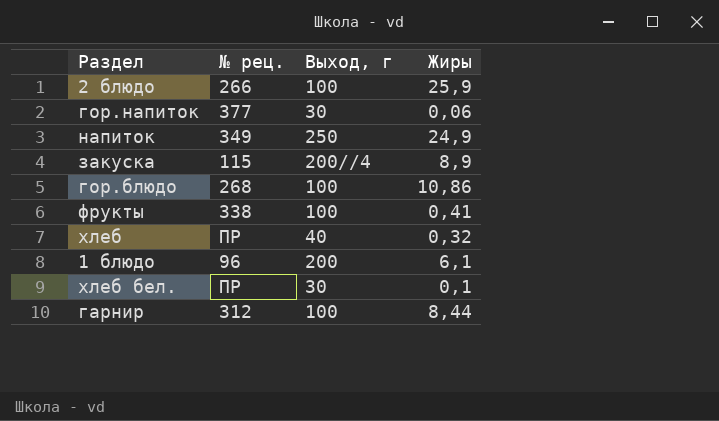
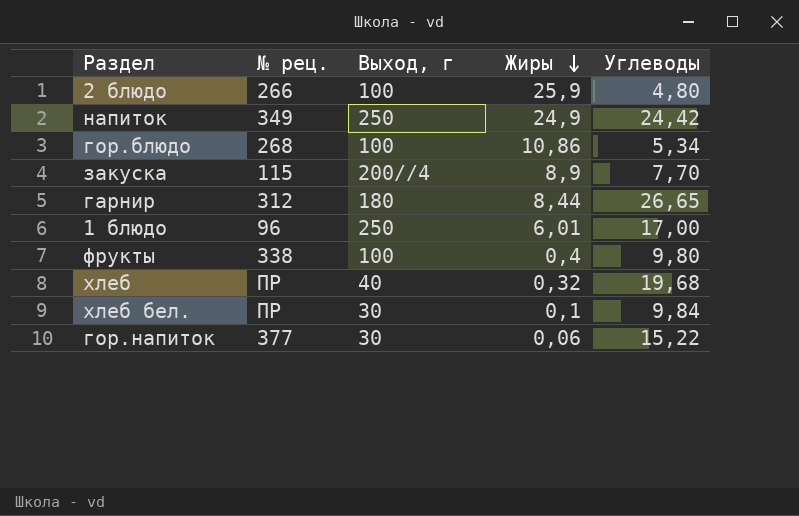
row order: none -> Жиры descending
column Углеводы | position: none -> 5
гарнир | Выход, г: 100 -> 180
1 блюдо | Выход, г: 200 -> 250
1 блюдо | Жиры: 6,1 -> 6,01
фрукты | Жиры: 0,41 -> 0,4

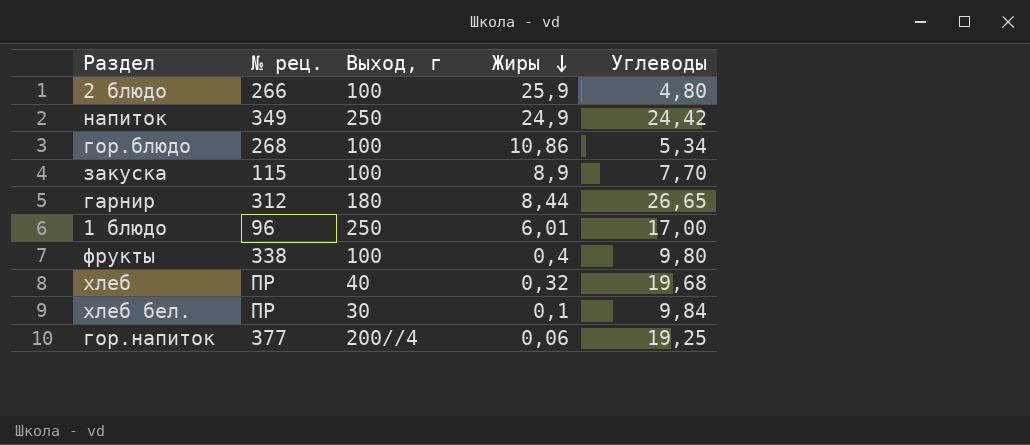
закуска | Выход, г: 200//4 -> 100
гор.напиток | Выход, г: 30 -> 200//4
гор.напиток | Углеводы: 15,22 -> 19,25

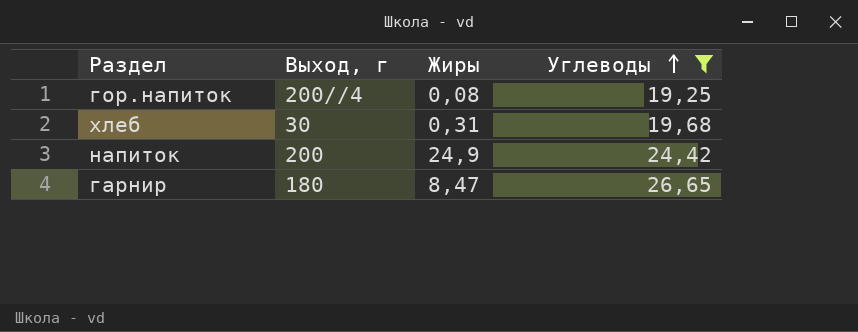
filter: none -> Углеводы >= 19,25
row order: Жиры descending -> Углеводы ascending
column № рец. | position: 2 -> none
гор.напиток | Жиры: 0,06 -> 0,08
хлеб | Выход, г: 40 -> 30
хлеб | Жиры: 0,32 -> 0,31
напиток | Выход, г: 250 -> 200
гарнир | Жиры: 8,44 -> 8,47

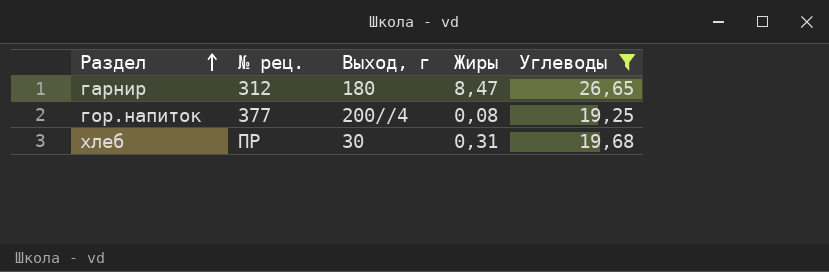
row order: Углеводы ascending -> Раздел ascending
column № рец. | position: none -> 2
row напиток: 200 | 24,9 | 24,42 -> none

